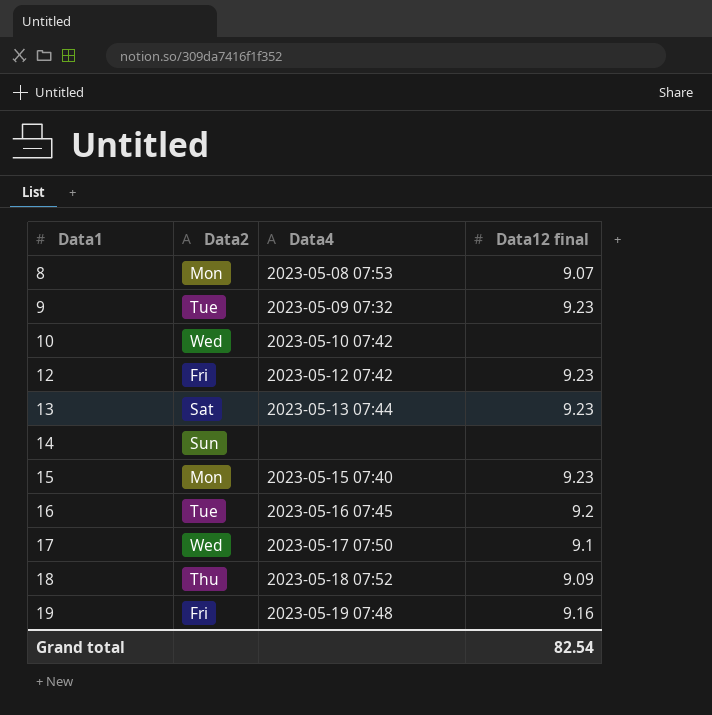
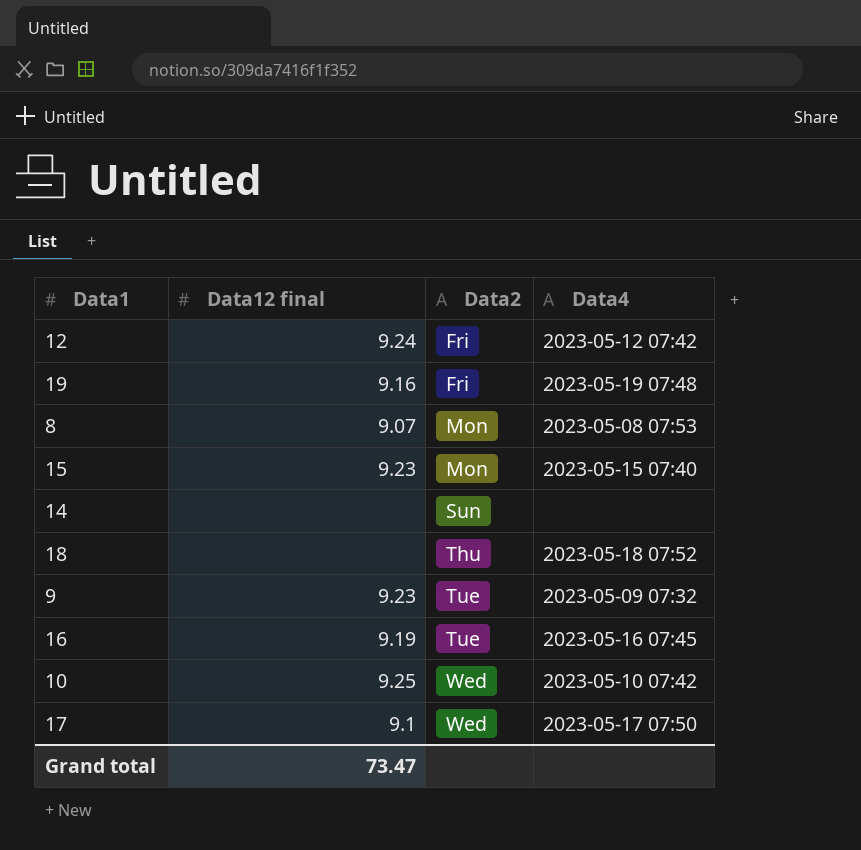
row order: Data1 ascending -> Data2 ascending
column Data12 final | position: 4 -> 2
row 13: Sat | 2023-05-13 07:44 | 9.23 -> none
12 | Data12 final: 9.23 -> 9.24
18 | Data12 final: 9.09 -> none
16 | Data12 final: 9.2 -> 9.19
10 | Data12 final: none -> 9.25
Grand total | Data12 final: 82.54 -> 73.47

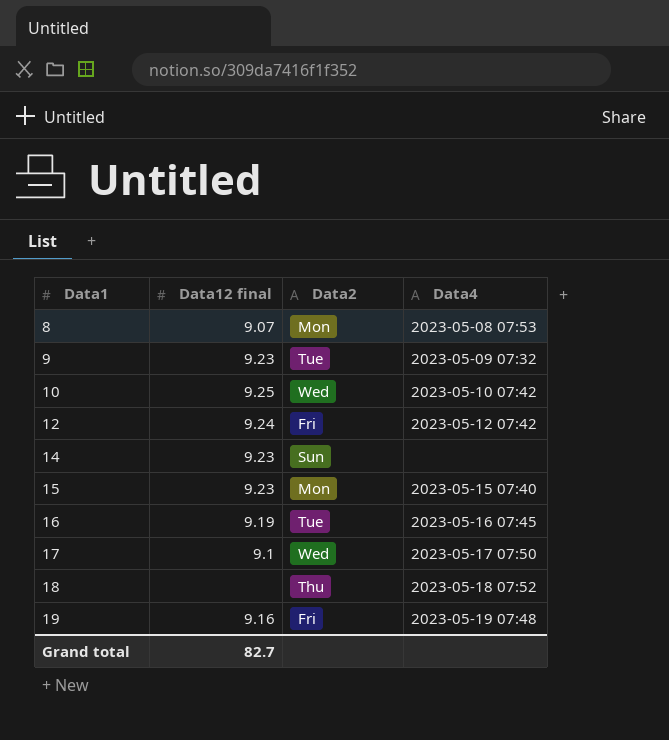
row order: Data2 ascending -> Data1 ascending
14 | Data12 final: none -> 9.23
Grand total | Data12 final: 73.47 -> 82.7

